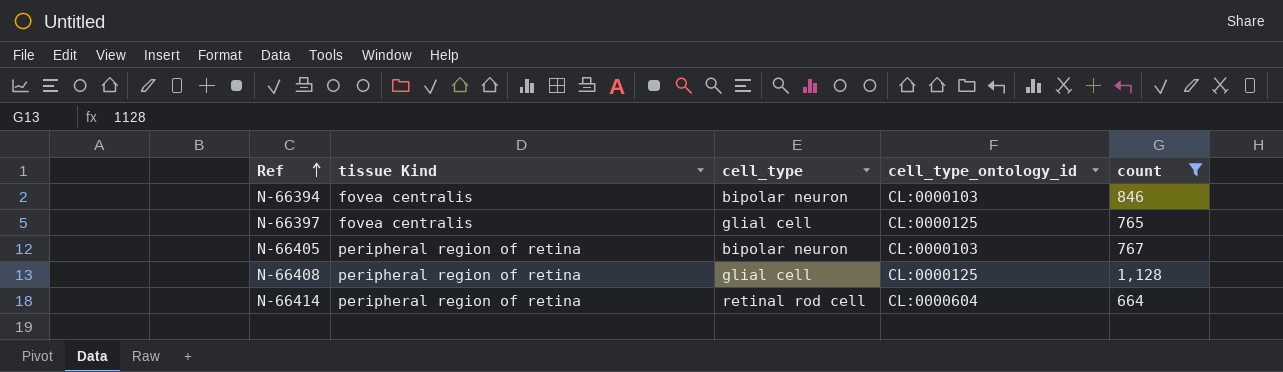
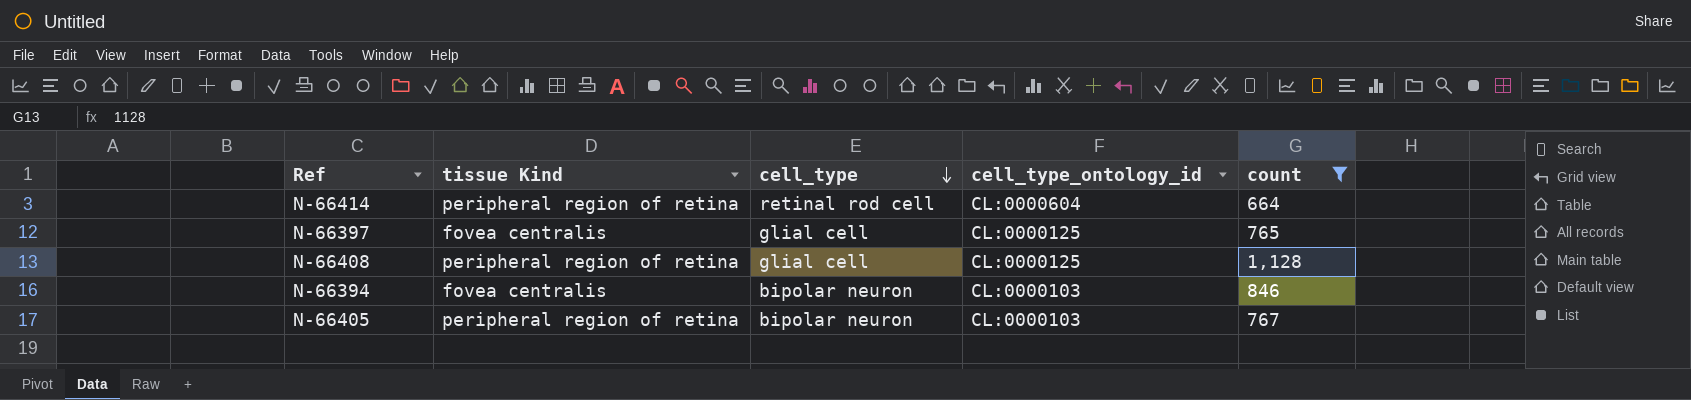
row order: Ref ascending -> cell_type descending

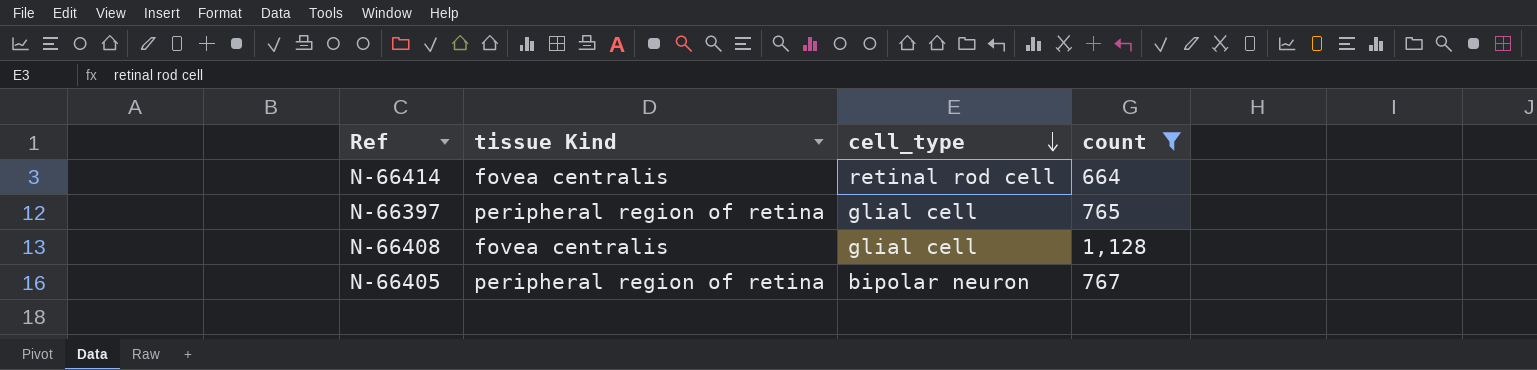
column cell_type_ontology_id | position: 4 -> none
row N-66394: fovea centralis | bipolar neuron | CL:0000103 | 846 -> none
N-66414 | tissue Kind: peripheral region of retina -> fovea centralis
N-66397 | tissue Kind: fovea centralis -> peripheral region of retina
N-66408 | tissue Kind: peripheral region of retina -> fovea centralis

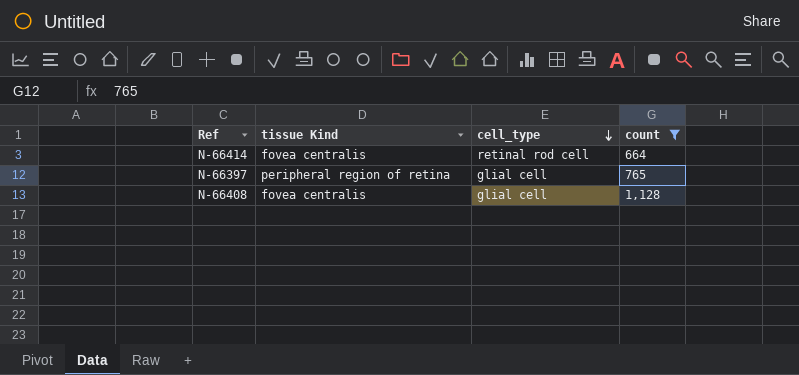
row N-66405: peripheral region of retina | bipolar neuron | 767 -> none

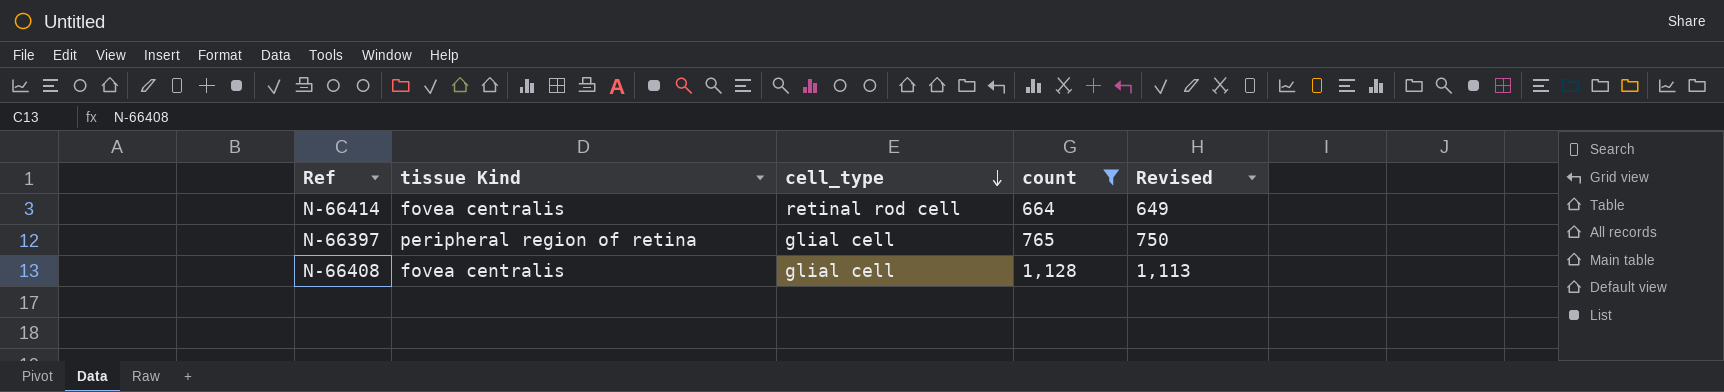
column Revised | formula: none -> [count] - 15

